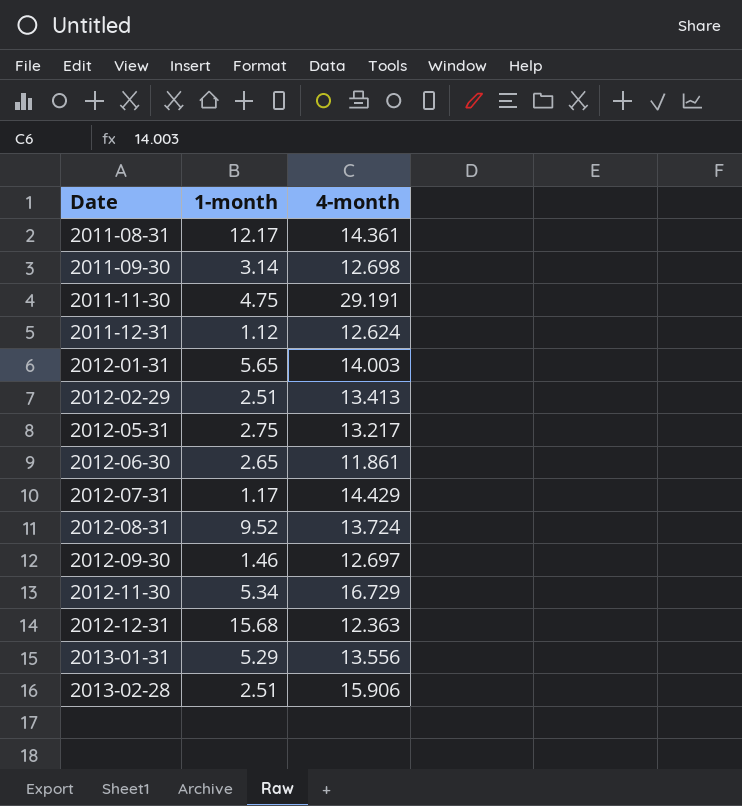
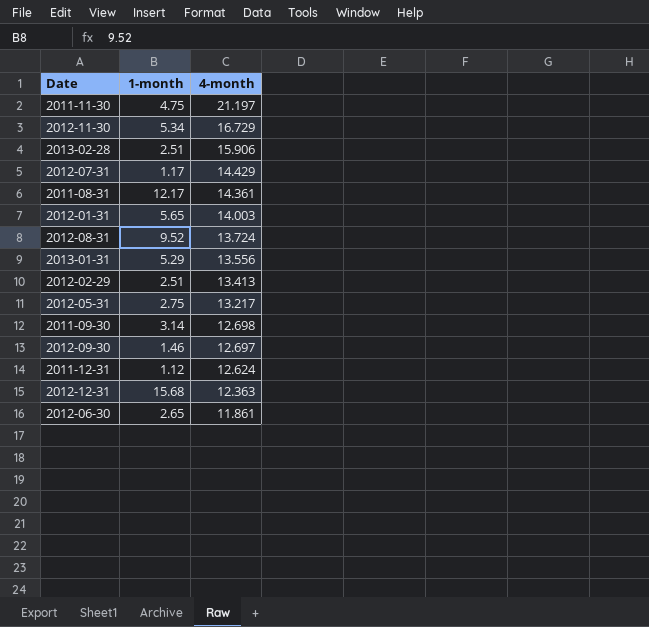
row order: Date ascending -> 4-month descending
2011-11-30 | 4-month: 29.191 -> 21.197

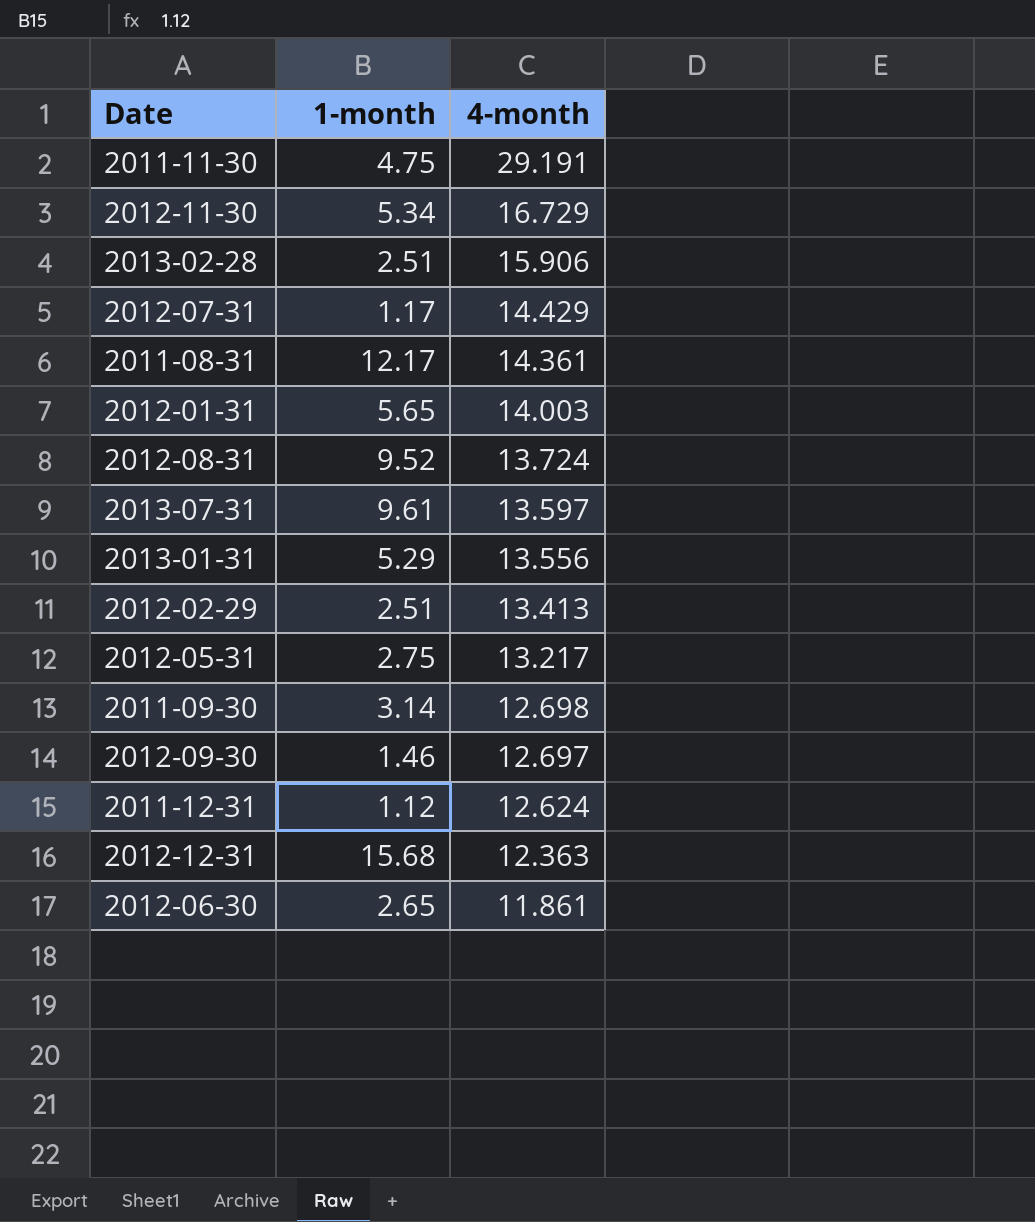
2011-11-30 | 4-month: 21.197 -> 29.191
row 2013-07-31: none -> 9.61 | 13.597

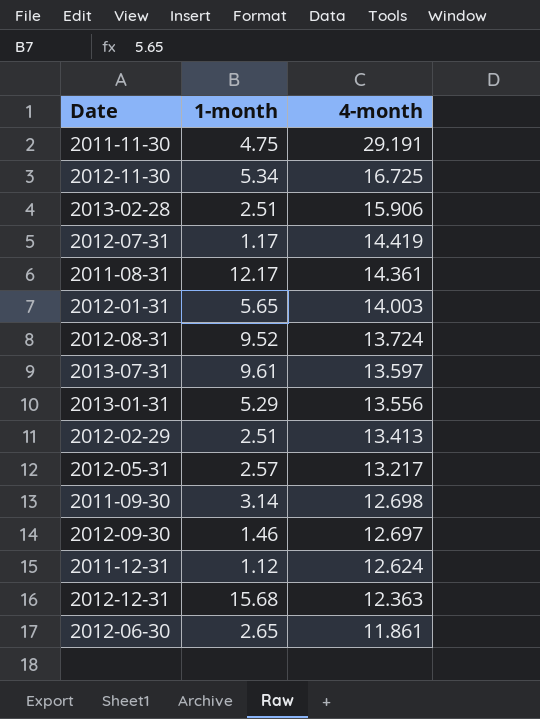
2012-11-30 | 4-month: 16.729 -> 16.725
2012-07-31 | 4-month: 14.429 -> 14.419
2012-05-31 | 1-month: 2.75 -> 2.57

